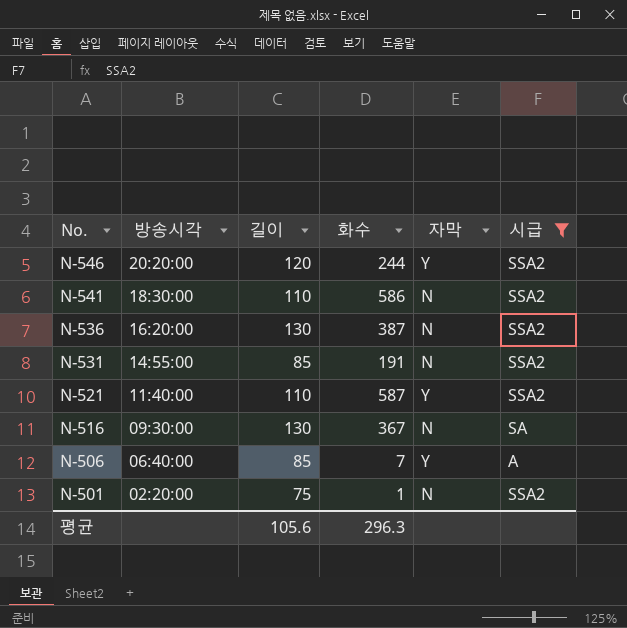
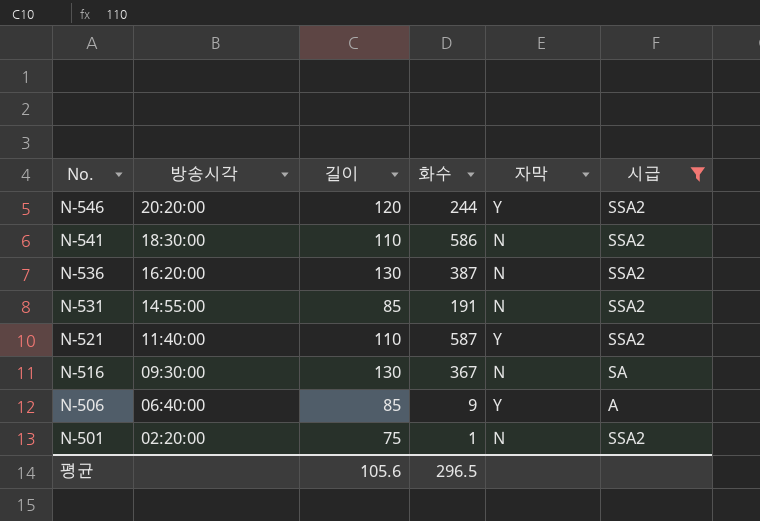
N-506 | 화수: 7 -> 9
평균 | 화수: 296.3 -> 296.5

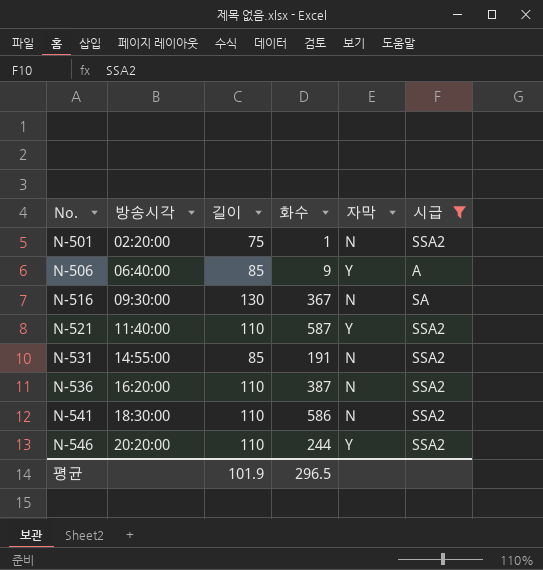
row order: No. descending -> No. ascending
N-536 | 길이: 130 -> 110
N-546 | 길이: 120 -> 110
평균 | 길이: 105.6 -> 101.9

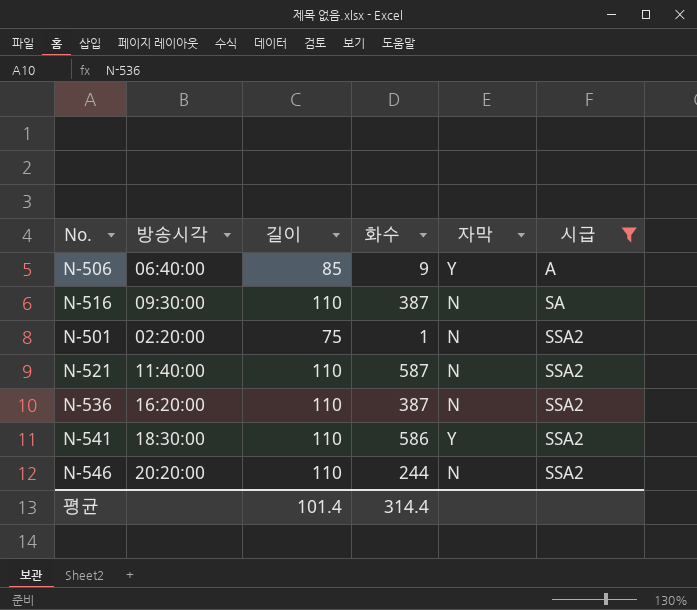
row order: No. ascending -> 시급 ascending
row N-531: 14:55:00 | 85 | 191 | N | SSA2 -> none
N-516 | 길이: 130 -> 110
N-516 | 화수: 367 -> 387
N-521 | 자막: Y -> N
N-541 | 자막: N -> Y
N-546 | 자막: Y -> N
평균 | 길이: 101.9 -> 101.4
평균 | 화수: 296.5 -> 314.4

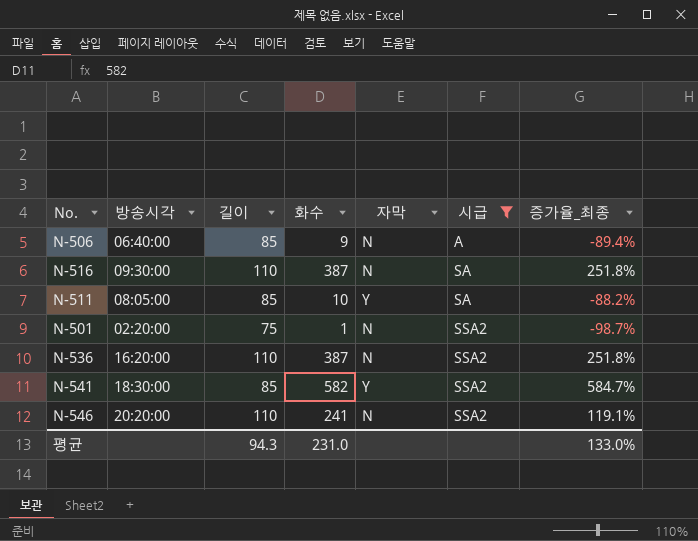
column 증가율_최종 | formula: none -> ([화수] - [길이]) / [길이]
row N-521: 11:40:00 | 110 | 587 | N | SSA2 -> none
N-506 | 자막: Y -> N
row N-511: none -> 08:05:00 | 85 | 10 | Y | SA | -88.2%
N-541 | 길이: 110 -> 85
N-541 | 화수: 586 -> 582
N-546 | 화수: 244 -> 241
평균 | 길이: 101.4 -> 94.3
평균 | 화수: 314.4 -> 231.0

